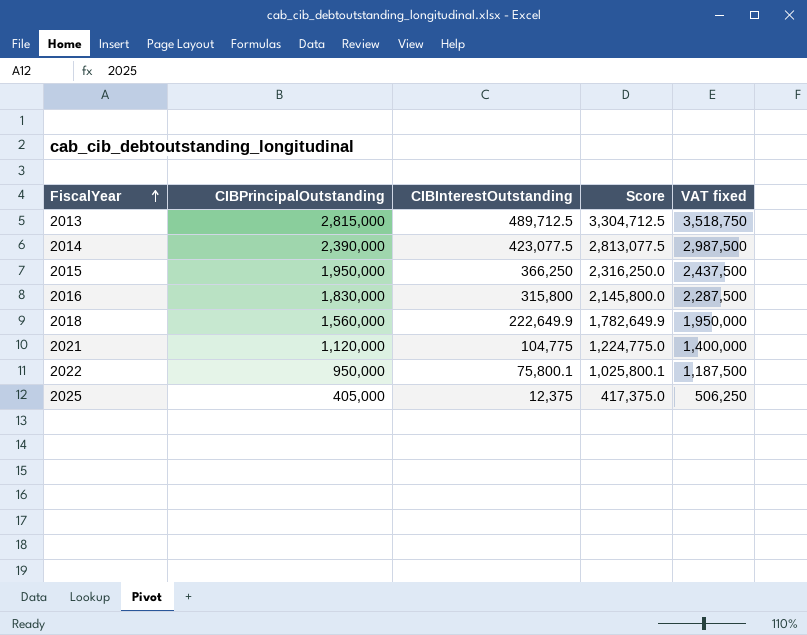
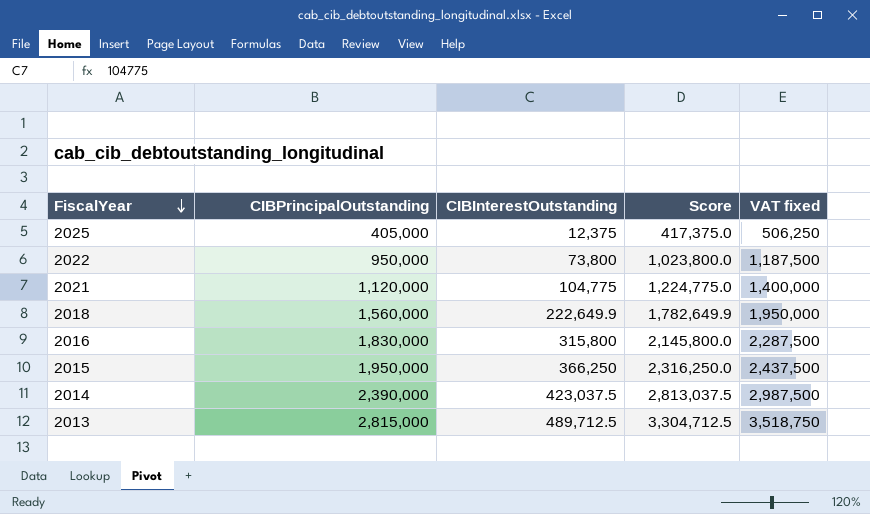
row order: FiscalYear ascending -> FiscalYear descending
2022 | CIBInterestOutstanding: 75,800.1 -> 73,800
2022 | Score: 1,025,800.1 -> 1,023,800.0
2014 | CIBInterestOutstanding: 423,077.5 -> 423,037.5
2014 | Score: 2,813,077.5 -> 2,813,037.5

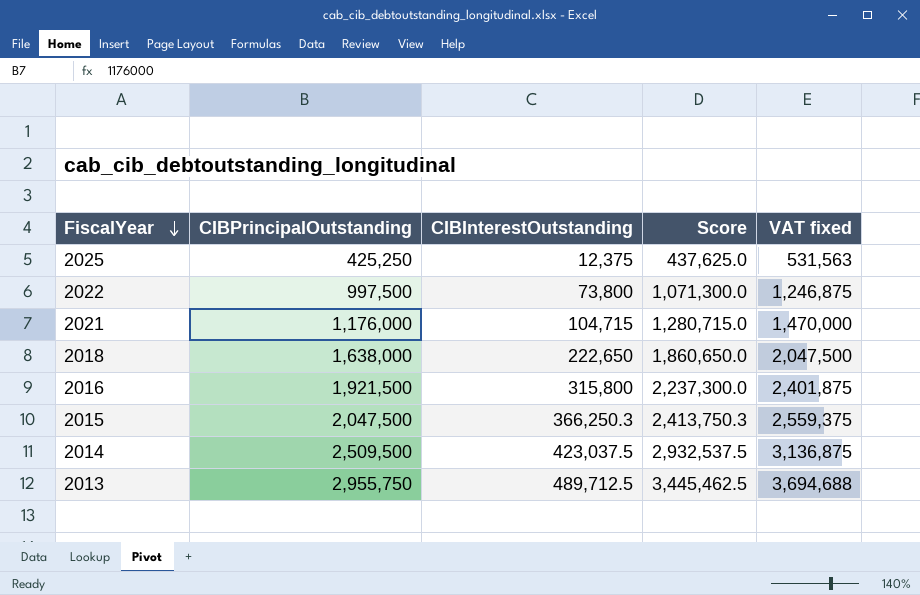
2025 | CIBPrincipalOutstanding: 405,000 -> 425,250
2025 | Score: 417,375.0 -> 437,625.0
2025 | VAT fixed: 506,250 -> 531,563
2022 | CIBPrincipalOutstanding: 950,000 -> 997,500
2022 | Score: 1,023,800.0 -> 1,071,300.0
2022 | VAT fixed: 1,187,500 -> 1,246,875
2021 | CIBPrincipalOutstanding: 1,120,000 -> 1,176,000
2021 | CIBInterestOutstanding: 104,775 -> 104,715
2021 | Score: 1,224,775.0 -> 1,280,715.0
2021 | VAT fixed: 1,400,000 -> 1,470,000
2018 | CIBPrincipalOutstanding: 1,560,000 -> 1,638,000
2018 | CIBInterestOutstanding: 222,649.9 -> 222,650
2018 | Score: 1,782,649.9 -> 1,860,650.0
2018 | VAT fixed: 1,950,000 -> 2,047,500
2016 | CIBPrincipalOutstanding: 1,830,000 -> 1,921,500
2016 | Score: 2,145,800.0 -> 2,237,300.0
2016 | VAT fixed: 2,287,500 -> 2,401,875
2015 | CIBPrincipalOutstanding: 1,950,000 -> 2,047,500
2015 | CIBInterestOutstanding: 366,250 -> 366,250.3
2015 | Score: 2,316,250.0 -> 2,413,750.3
2015 | VAT fixed: 2,437,500 -> 2,559,375
2014 | CIBPrincipalOutstanding: 2,390,000 -> 2,509,500
2014 | Score: 2,813,037.5 -> 2,932,537.5
2014 | VAT fixed: 2,987,500 -> 3,136,875
2013 | CIBPrincipalOutstanding: 2,815,000 -> 2,955,750
2013 | Score: 3,304,712.5 -> 3,445,462.5
2013 | VAT fixed: 3,518,750 -> 3,694,688

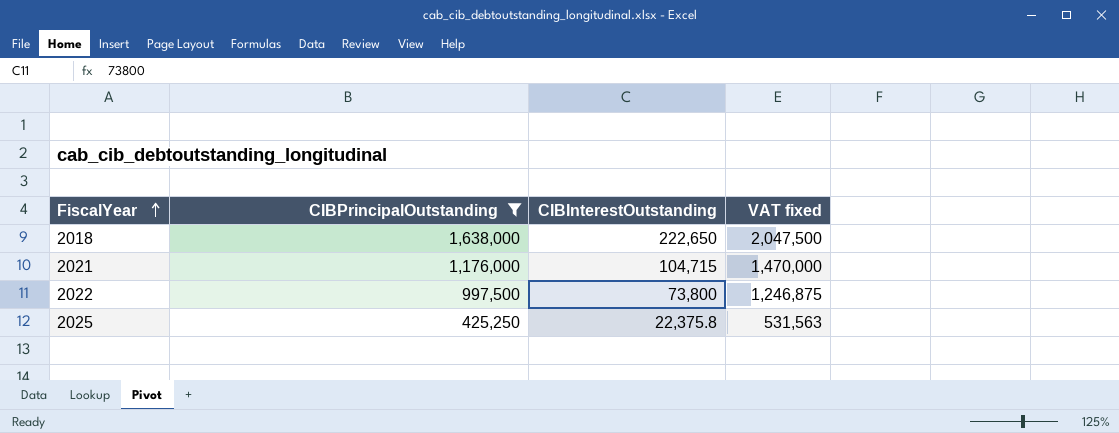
filter: none -> CIBPrincipalOutstanding <= 1,638,000
row order: FiscalYear descending -> FiscalYear ascending
column Score | formula: [CIBPrincipalOutstanding] + [CIBInterestOutstanding] -> none
2025 | CIBInterestOutstanding: 12,375 -> 22,375.8

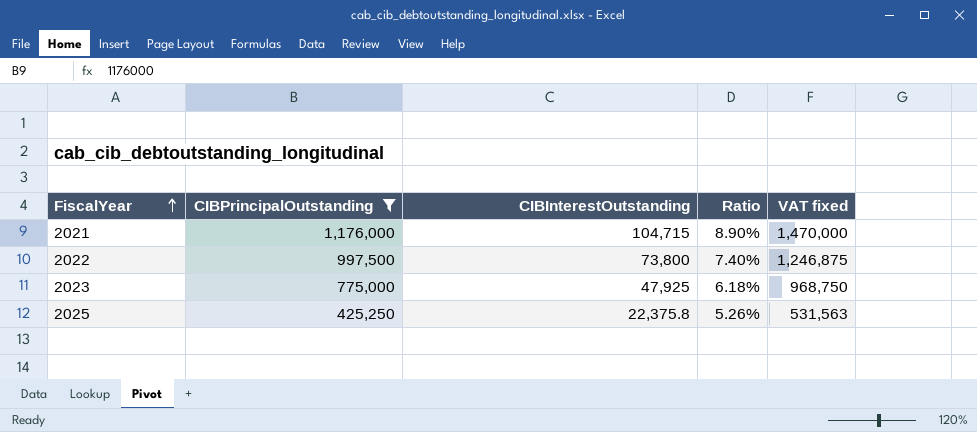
column Ratio | formula: none -> [CIBInterestOutstanding] / [CIBPrincipalOutstanding]
row 2018: 1,638,000 | 222,650 | 2,047,500 -> none
row 2023: none -> 775,000 | 47,925 | 6.18% | 968,750

